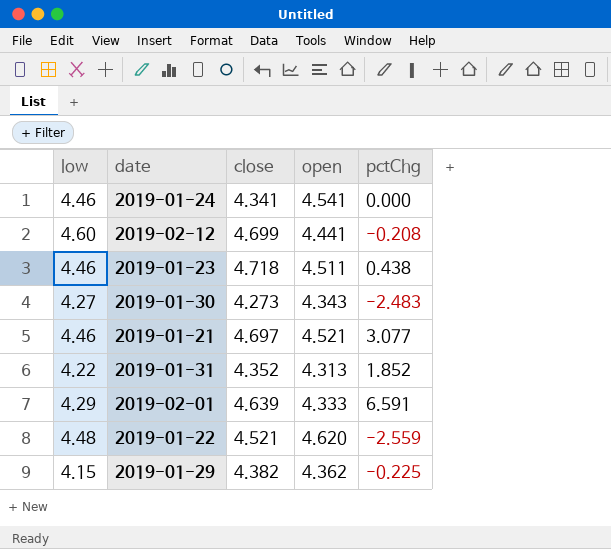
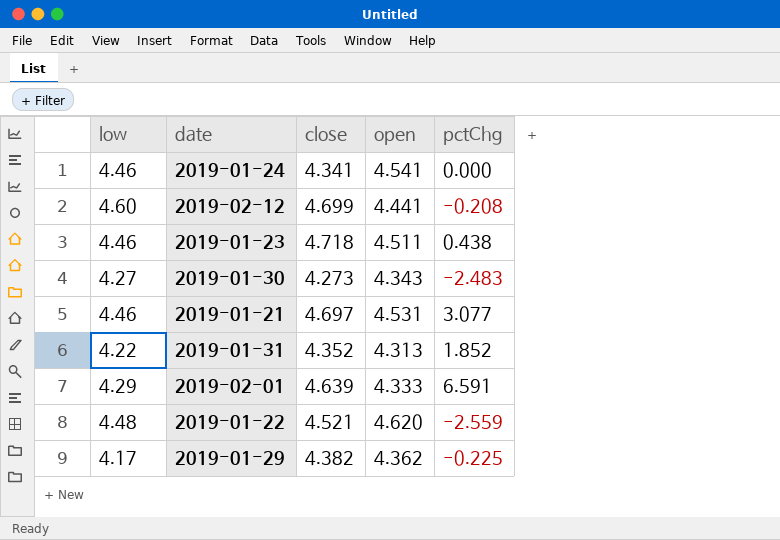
2019-01-21 | open: 4.521 -> 4.531
2019-01-29 | low: 4.15 -> 4.17

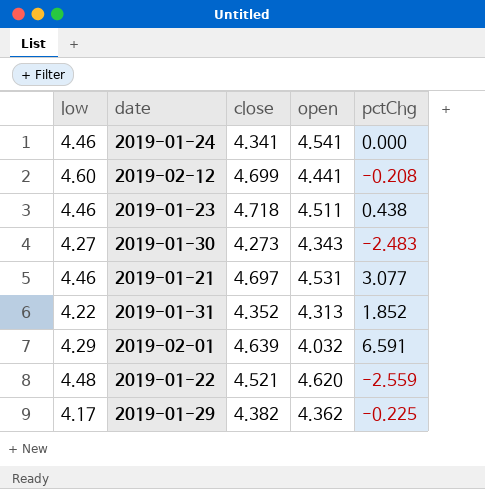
2019-02-01 | open: 4.333 -> 4.032

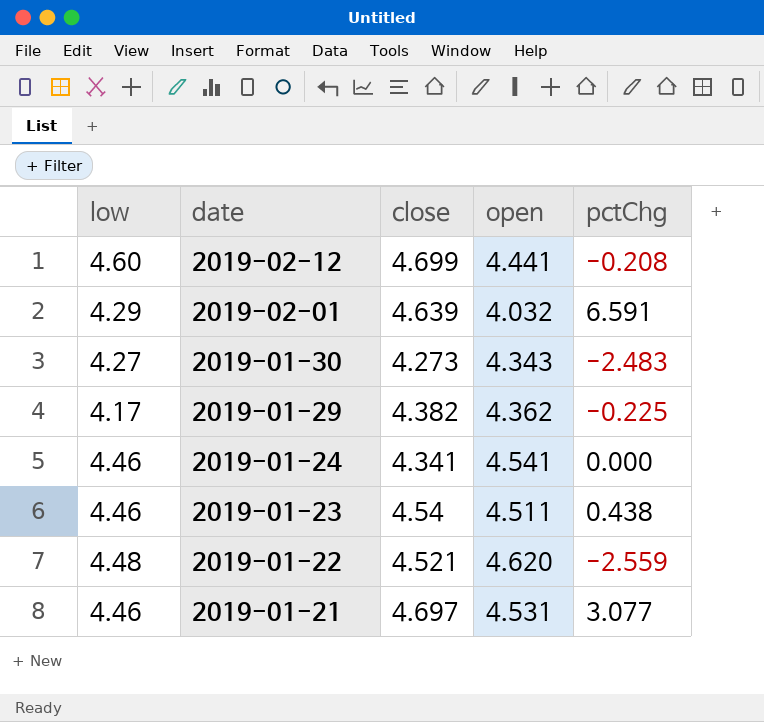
row order: none -> date descending
row 2019-01-31: 4.22 | 4.352 | 4.313 | 1.852 -> none
2019-01-23 | close: 4.718 -> 4.54

